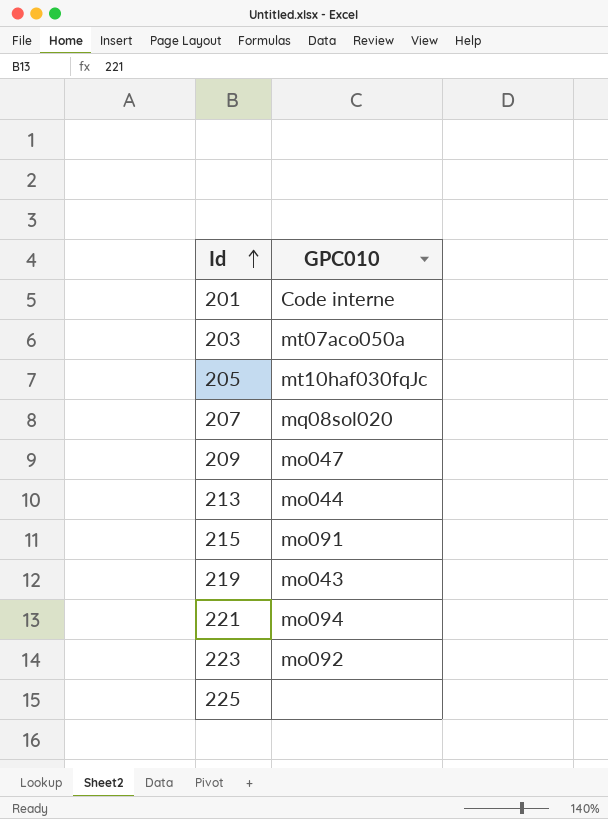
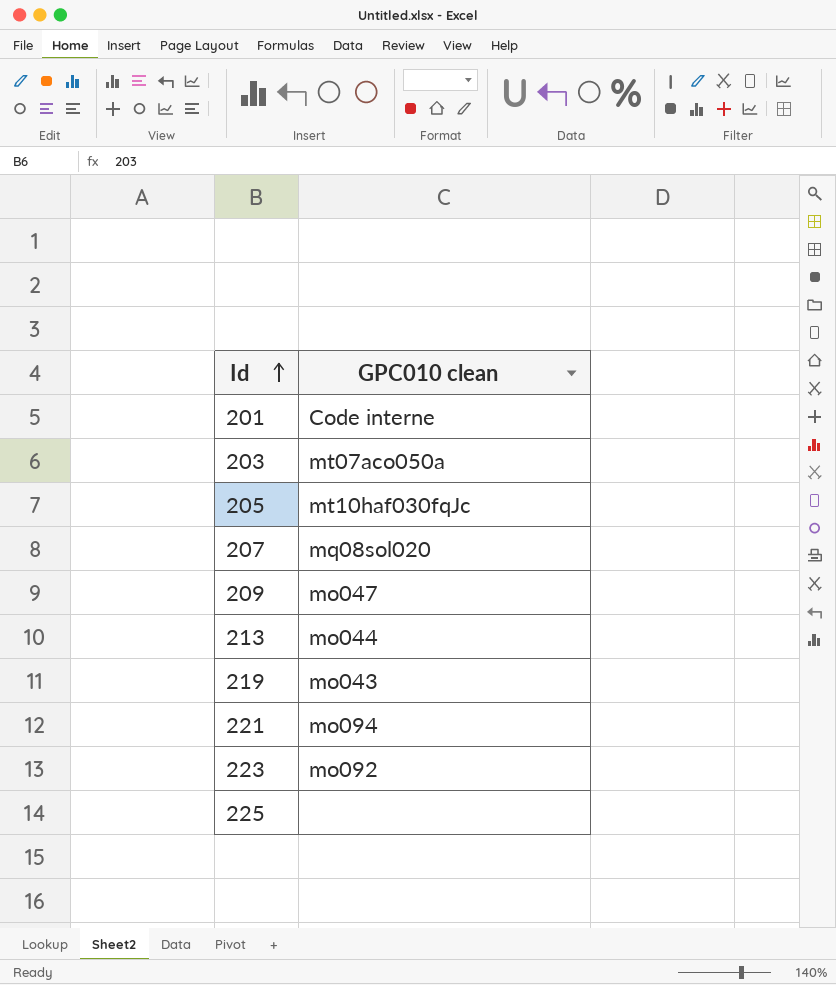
column name: GPC010 -> GPC010 clean
row 215: mo091 -> none

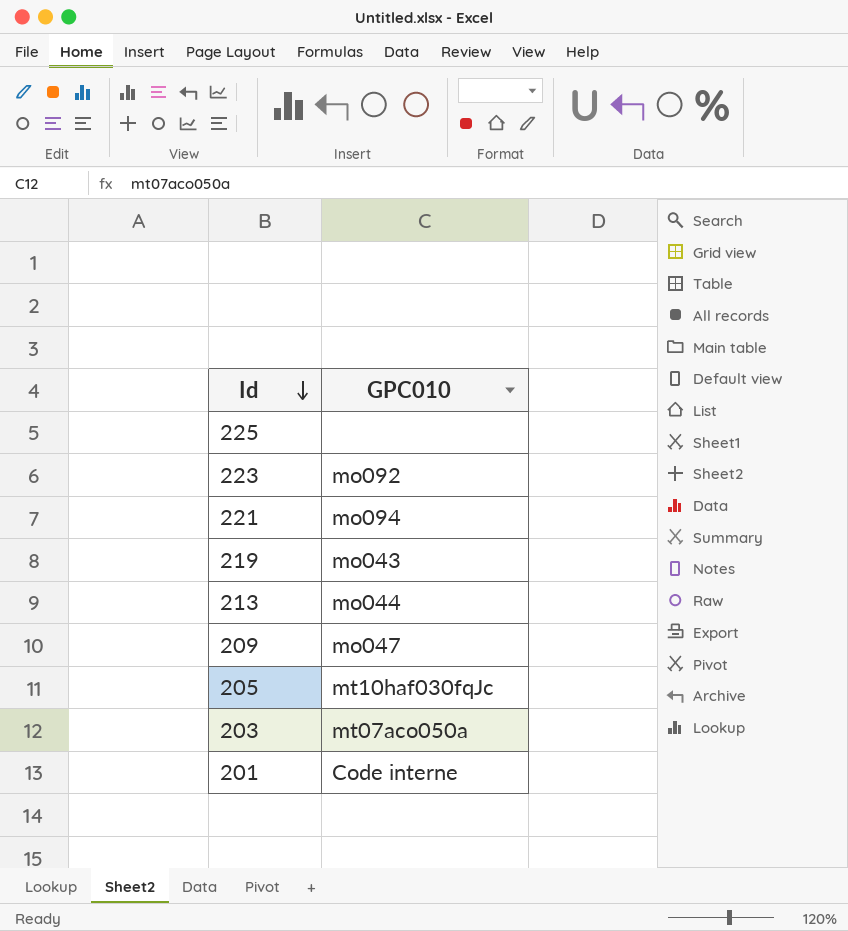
row order: Id ascending -> Id descending
column name: GPC010 clean -> GPC010
row 207: mq08sol020 -> none

